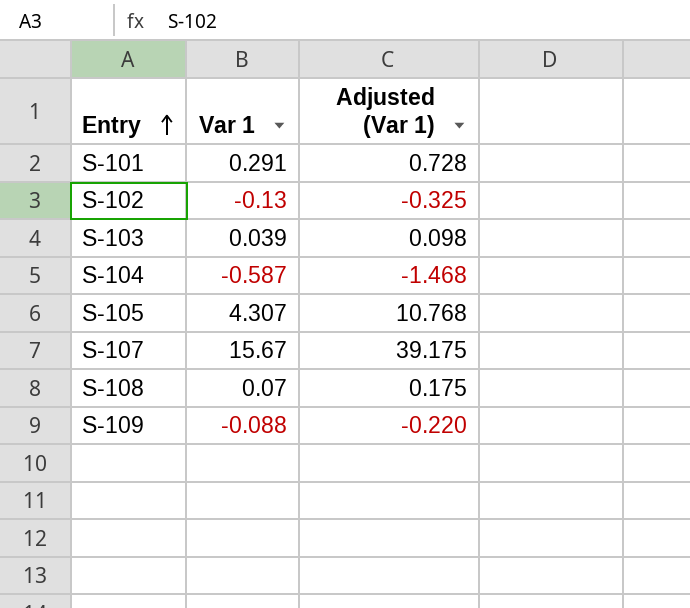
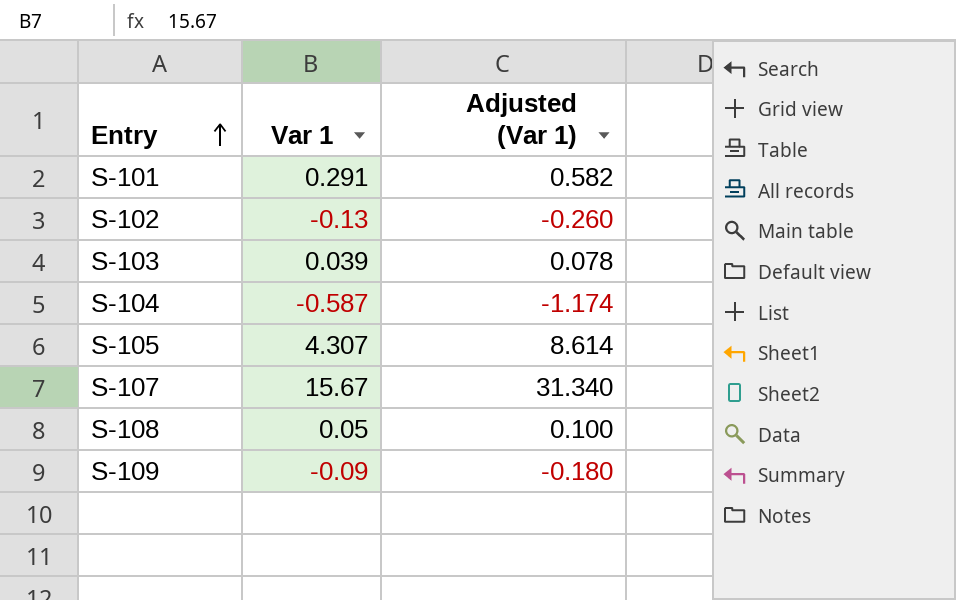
column Adjusted (Var 1) | formula: [Var 1] * 2.5 -> [Var 1] * 2
S-108 | Var 1: 0.07 -> 0.05
S-109 | Var 1: -0.088 -> -0.09

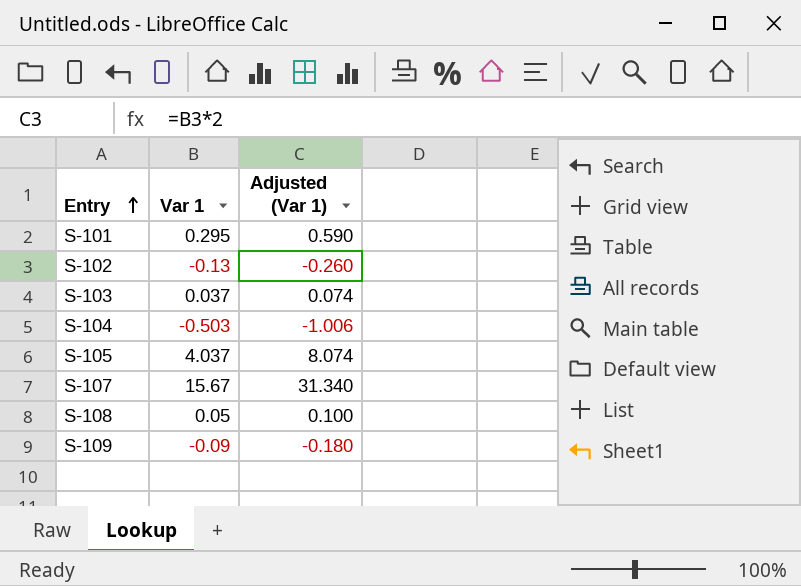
S-101 | Var 1: 0.291 -> 0.295
S-101 | Adjusted (Var 1): 0.582 -> 0.590
S-103 | Var 1: 0.039 -> 0.037
S-103 | Adjusted (Var 1): 0.078 -> 0.074
S-104 | Var 1: -0.587 -> -0.503
S-104 | Adjusted (Var 1): -1.174 -> -1.006
S-105 | Var 1: 4.307 -> 4.037
S-105 | Adjusted (Var 1): 8.614 -> 8.074

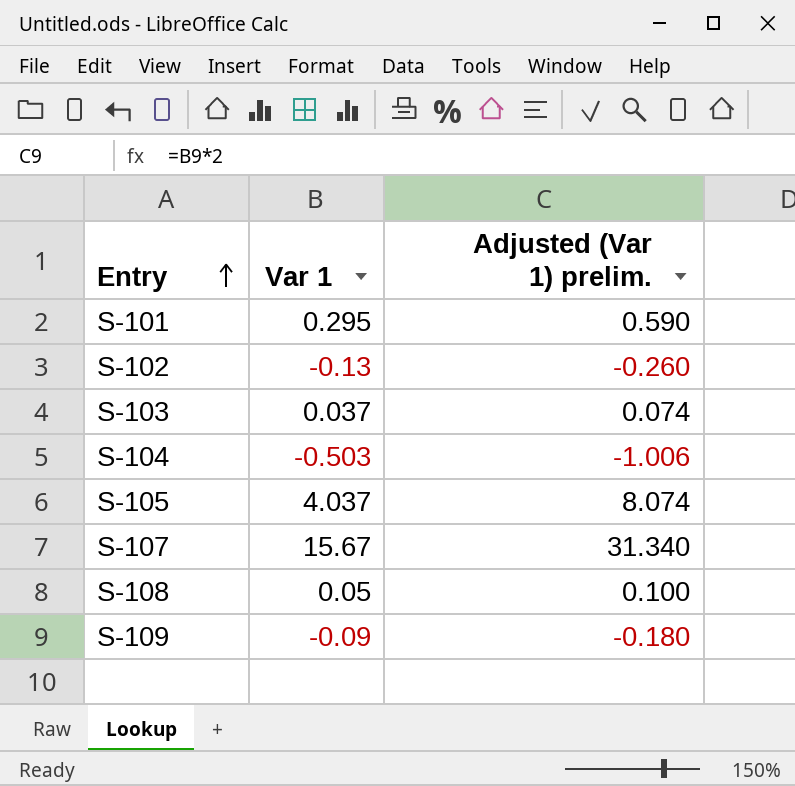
column name: Adjusted (Var 1) -> Adjusted (Var 1) prelim.

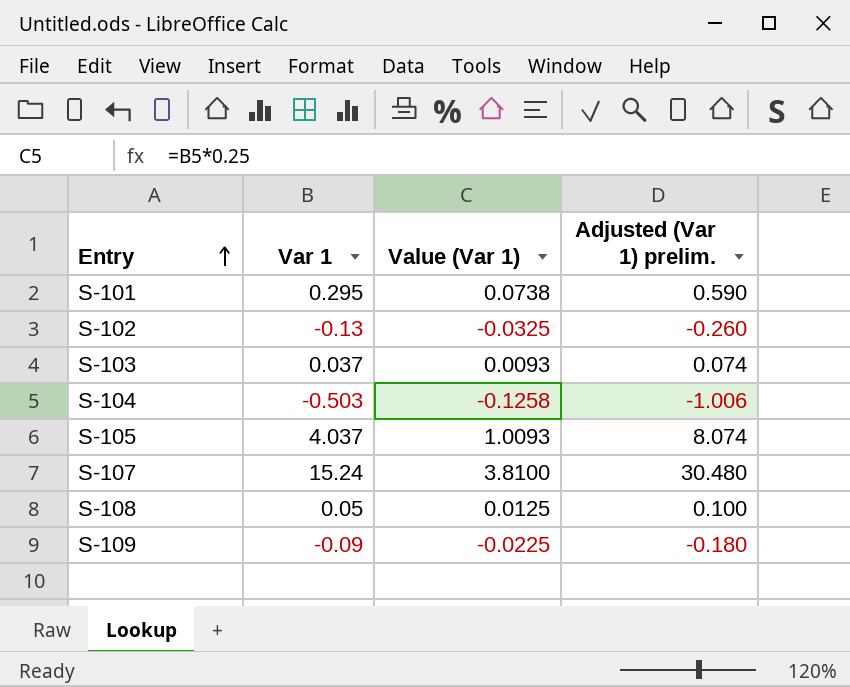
column Value (Var 1) | formula: none -> [Var 1] * 0.25
S-107 | Var 1: 15.67 -> 15.24
S-107 | Adjusted (Var 1) prelim.: 31.340 -> 30.480

